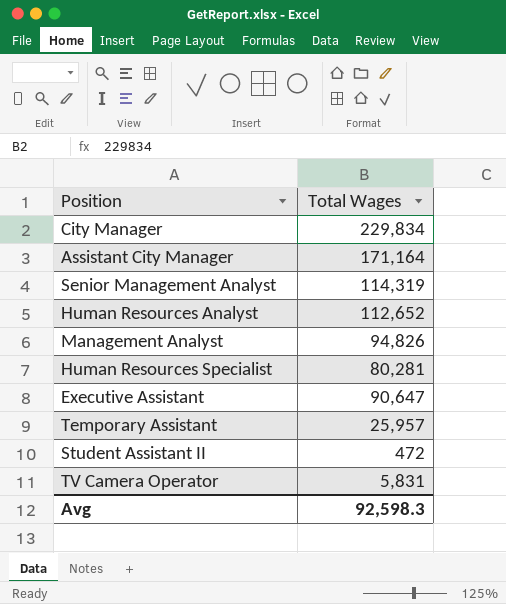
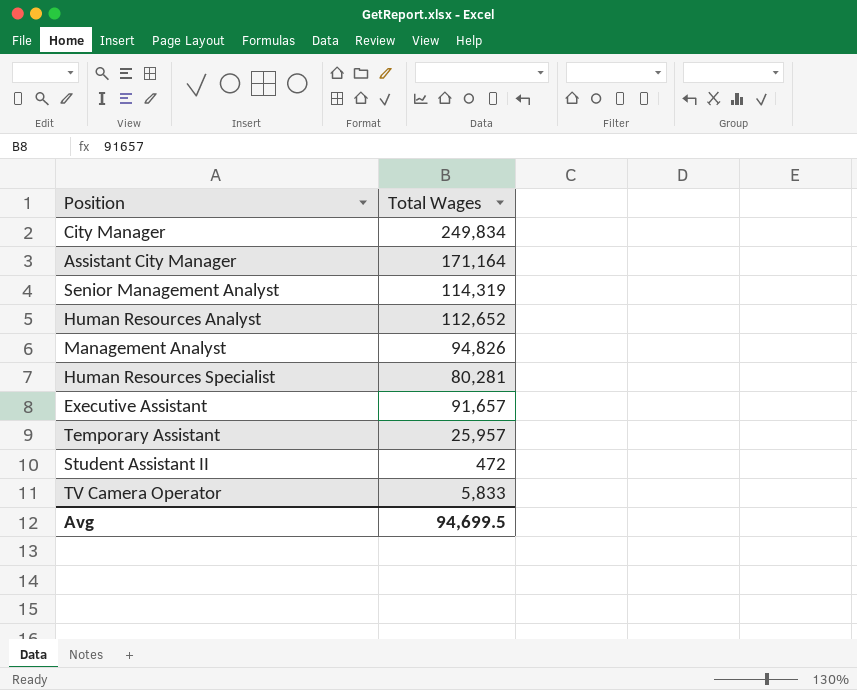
City Manager | Total Wages: 229,834 -> 249,834
Executive Assistant | Total Wages: 90,647 -> 91,657
TV Camera Operator | Total Wages: 5,831 -> 5,833
Avg | Total Wages: 92,598.3 -> 94,699.5

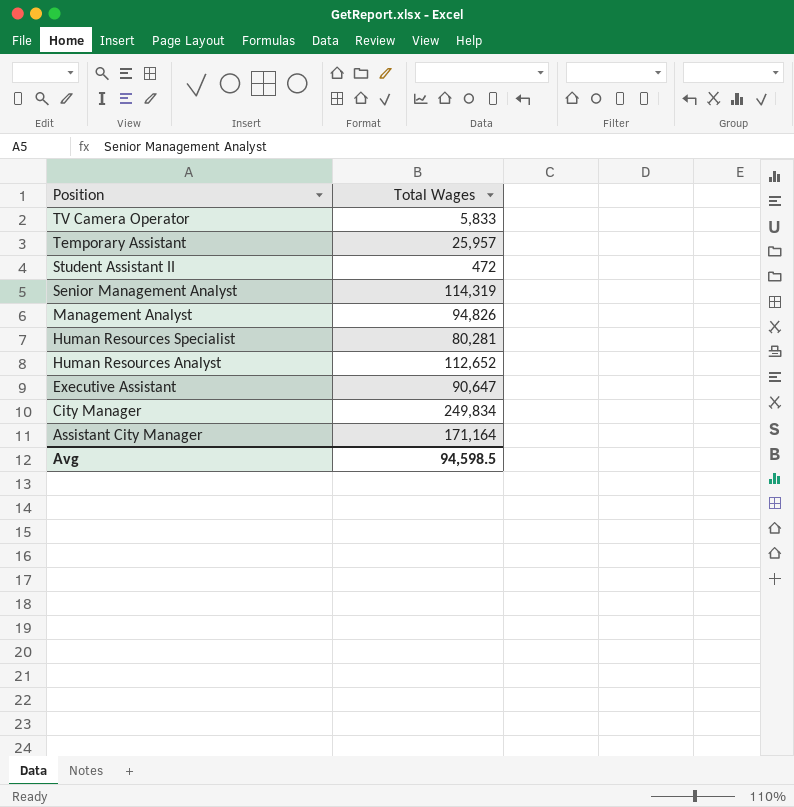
row order: none -> Position descending
Executive Assistant | Total Wages: 91,657 -> 90,647
Avg | Total Wages: 94,699.5 -> 94,598.5

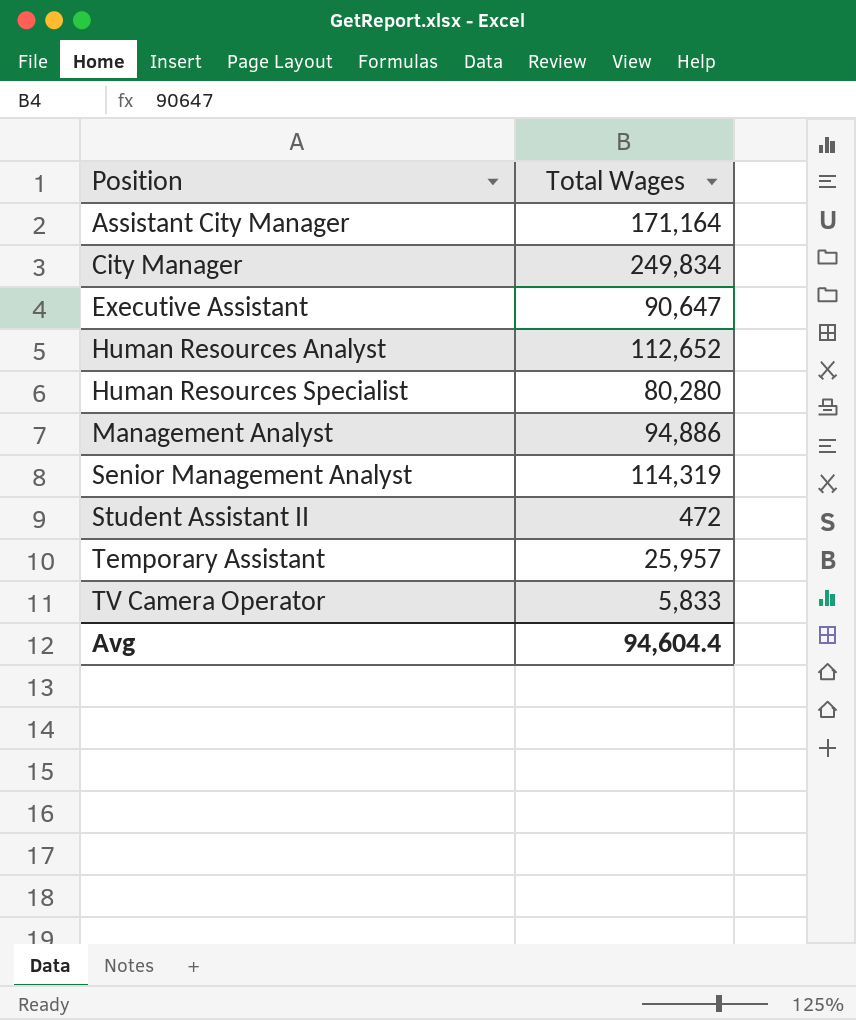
row order: Position descending -> Position ascending
Human Resources Specialist | Total Wages: 80,281 -> 80,280
Management Analyst | Total Wages: 94,826 -> 94,886
Avg | Total Wages: 94,598.5 -> 94,604.4

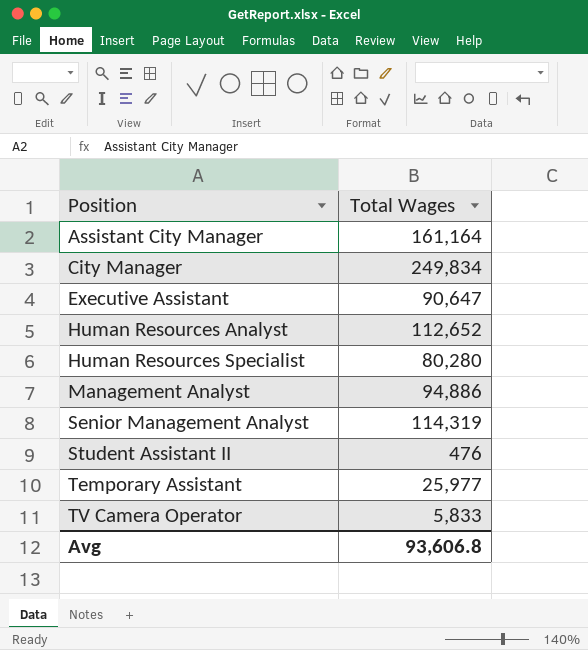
Assistant City Manager | Total Wages: 171,164 -> 161,164
Student Assistant II | Total Wages: 472 -> 476
Temporary Assistant | Total Wages: 25,957 -> 25,977
Avg | Total Wages: 94,604.4 -> 93,606.8

